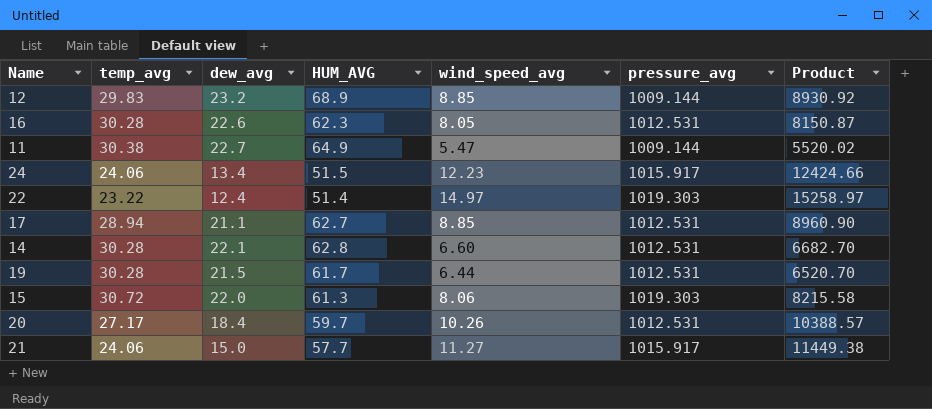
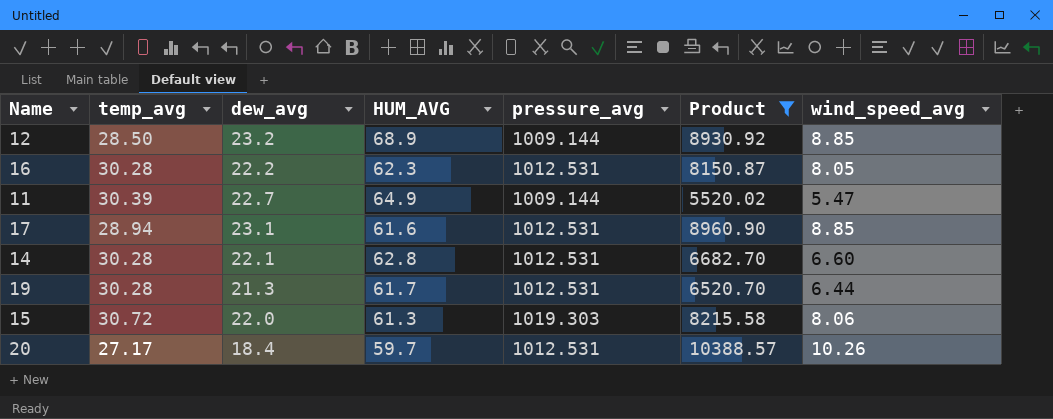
filter: none -> Product <= 10388.57
column wind_speed_avg | position: 5 -> 7
12 | temp_avg: 29.83 -> 28.50
16 | dew_avg: 22.6 -> 22.2
11 | temp_avg: 30.38 -> 30.39
17 | dew_avg: 21.1 -> 23.1
17 | HUM_AVG: 62.7 -> 61.6
19 | dew_avg: 21.5 -> 21.3

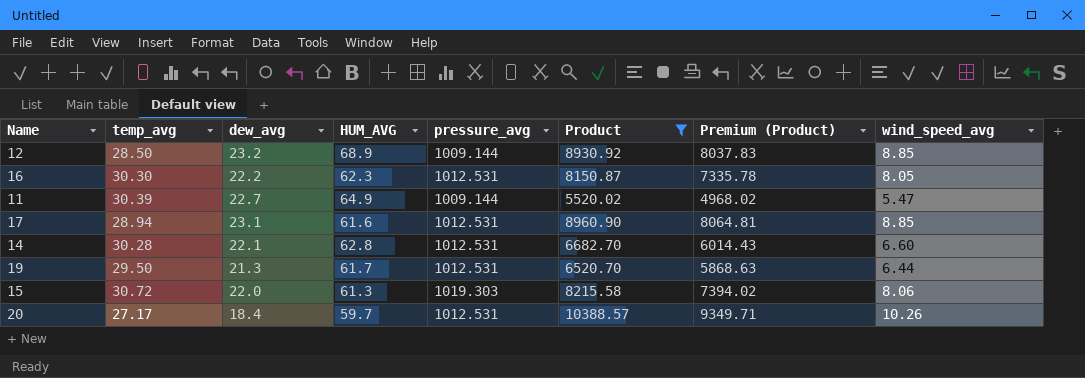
column Premium (Product) | formula: none -> [Product] * 0.9
16 | temp_avg: 30.28 -> 30.30
19 | temp_avg: 30.28 -> 29.50

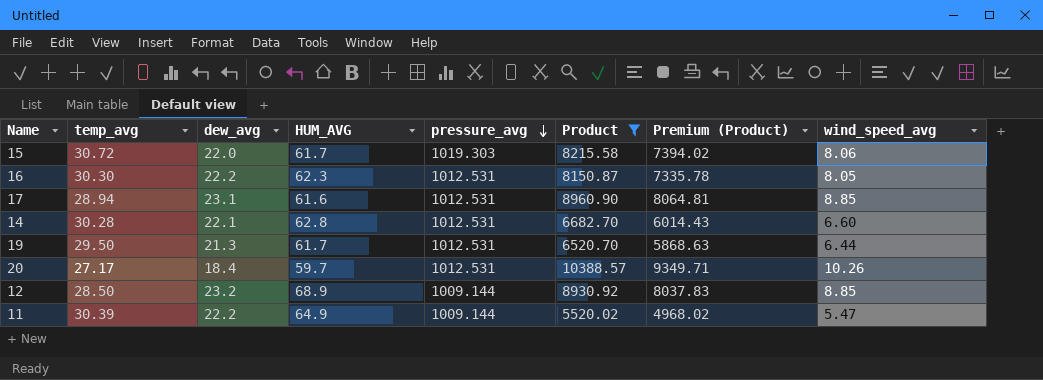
row order: none -> pressure_avg descending
15 | HUM_AVG: 61.3 -> 61.7
11 | dew_avg: 22.7 -> 22.2

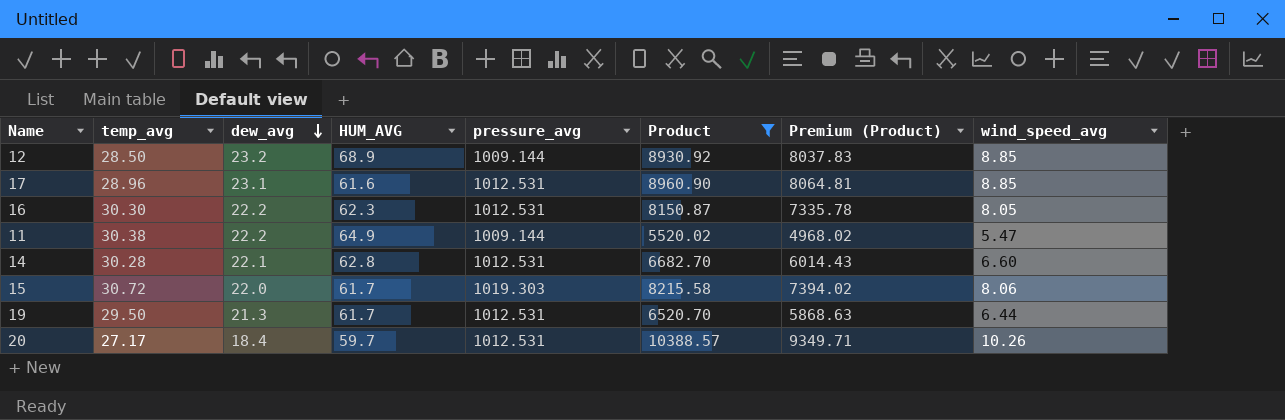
row order: pressure_avg descending -> dew_avg descending
17 | temp_avg: 28.94 -> 28.96
11 | temp_avg: 30.39 -> 30.38

